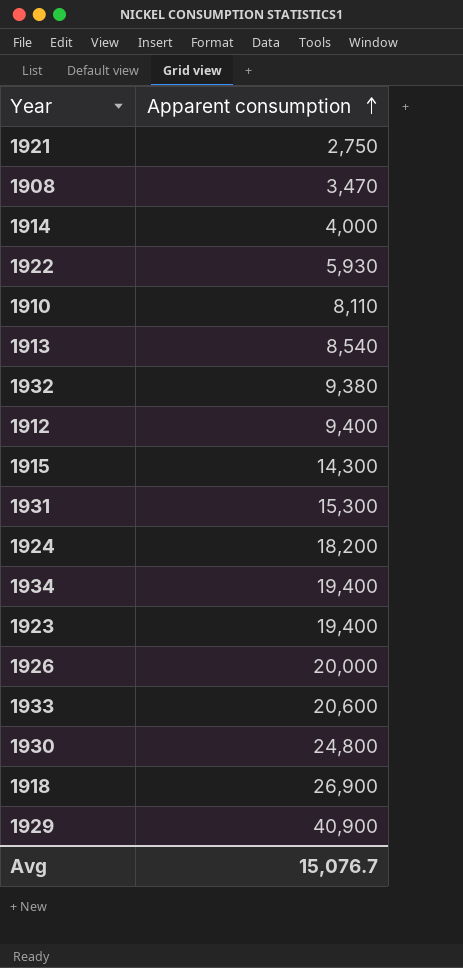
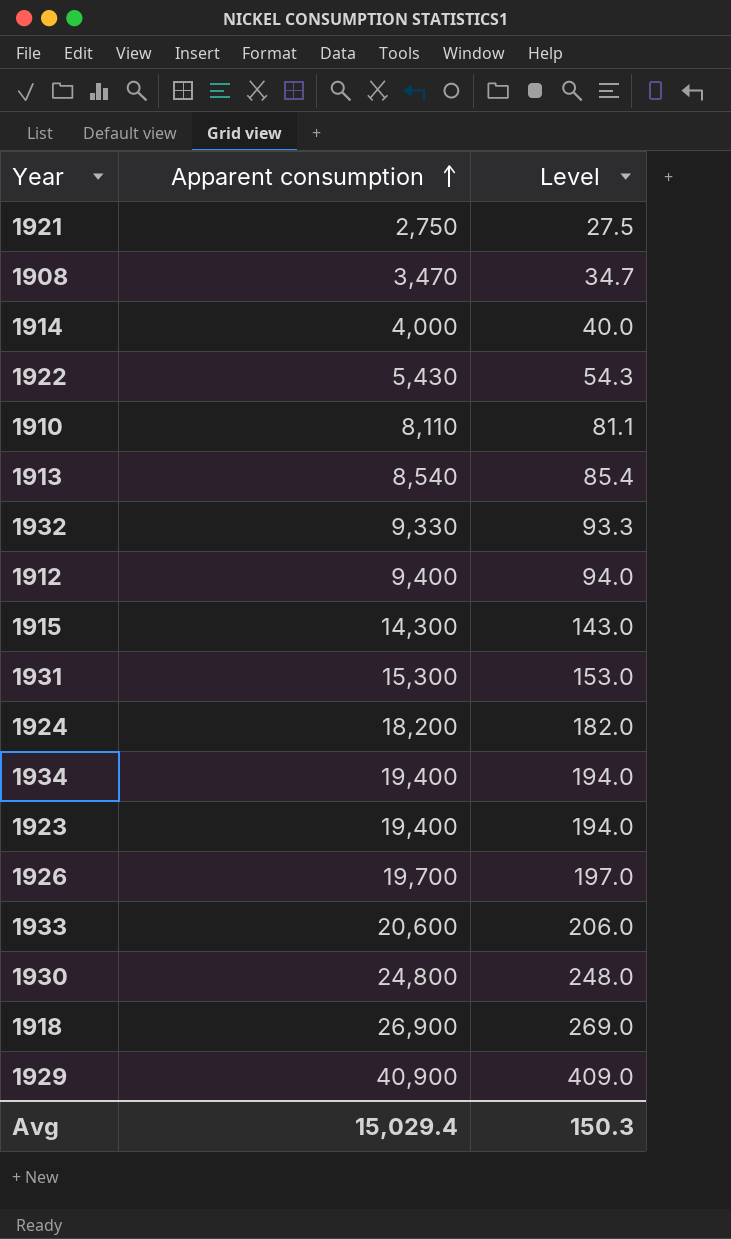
column Level | formula: none -> [Apparent consumption] * 0.01
1922 | Apparent consumption: 5,930 -> 5,430
1932 | Apparent consumption: 9,380 -> 9,330
1926 | Apparent consumption: 20,000 -> 19,700
Avg | Apparent consumption: 15,076.7 -> 15,029.4

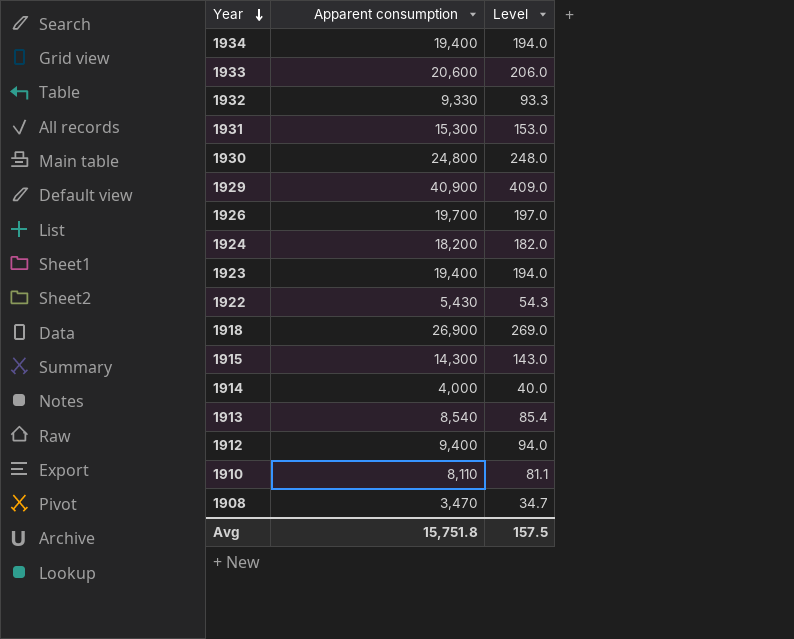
row order: Apparent consumption ascending -> Year descending
row 1921: 2,750 | 27.5 -> none
Avg | Apparent consumption: 15,029.4 -> 15,751.8
Avg | Level: 150.3 -> 157.5

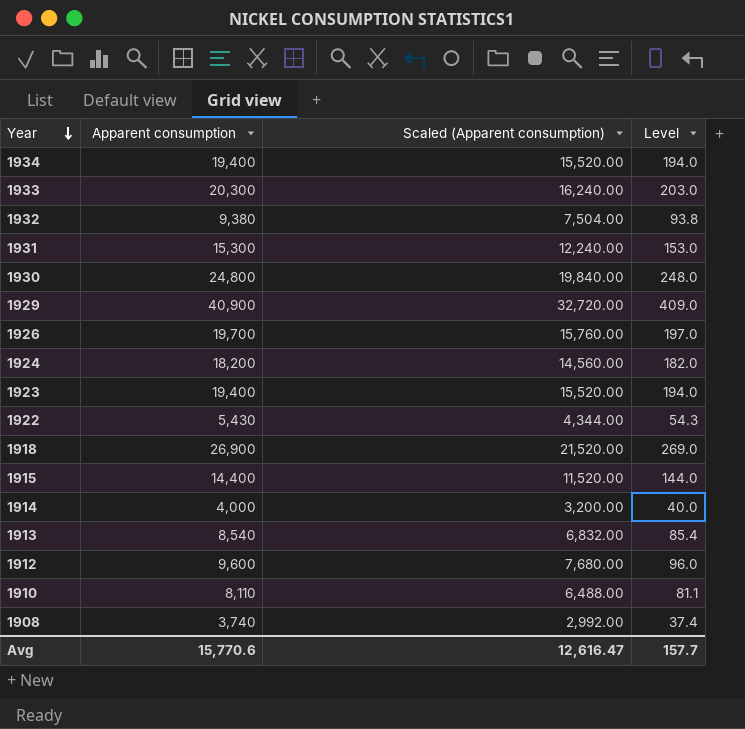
column Scaled (Apparent consumption) | formula: none -> [Apparent consumption] * 0.8
1933 | Apparent consumption: 20,600 -> 20,300
1933 | Level: 206.0 -> 203.0
1932 | Apparent consumption: 9,330 -> 9,380
1932 | Level: 93.3 -> 93.8
1915 | Apparent consumption: 14,300 -> 14,400
1915 | Level: 143.0 -> 144.0
1912 | Apparent consumption: 9,400 -> 9,600
1912 | Level: 94.0 -> 96.0
1908 | Apparent consumption: 3,470 -> 3,740
1908 | Level: 34.7 -> 37.4
Avg | Apparent consumption: 15,751.8 -> 15,770.6
Avg | Level: 157.5 -> 157.7

